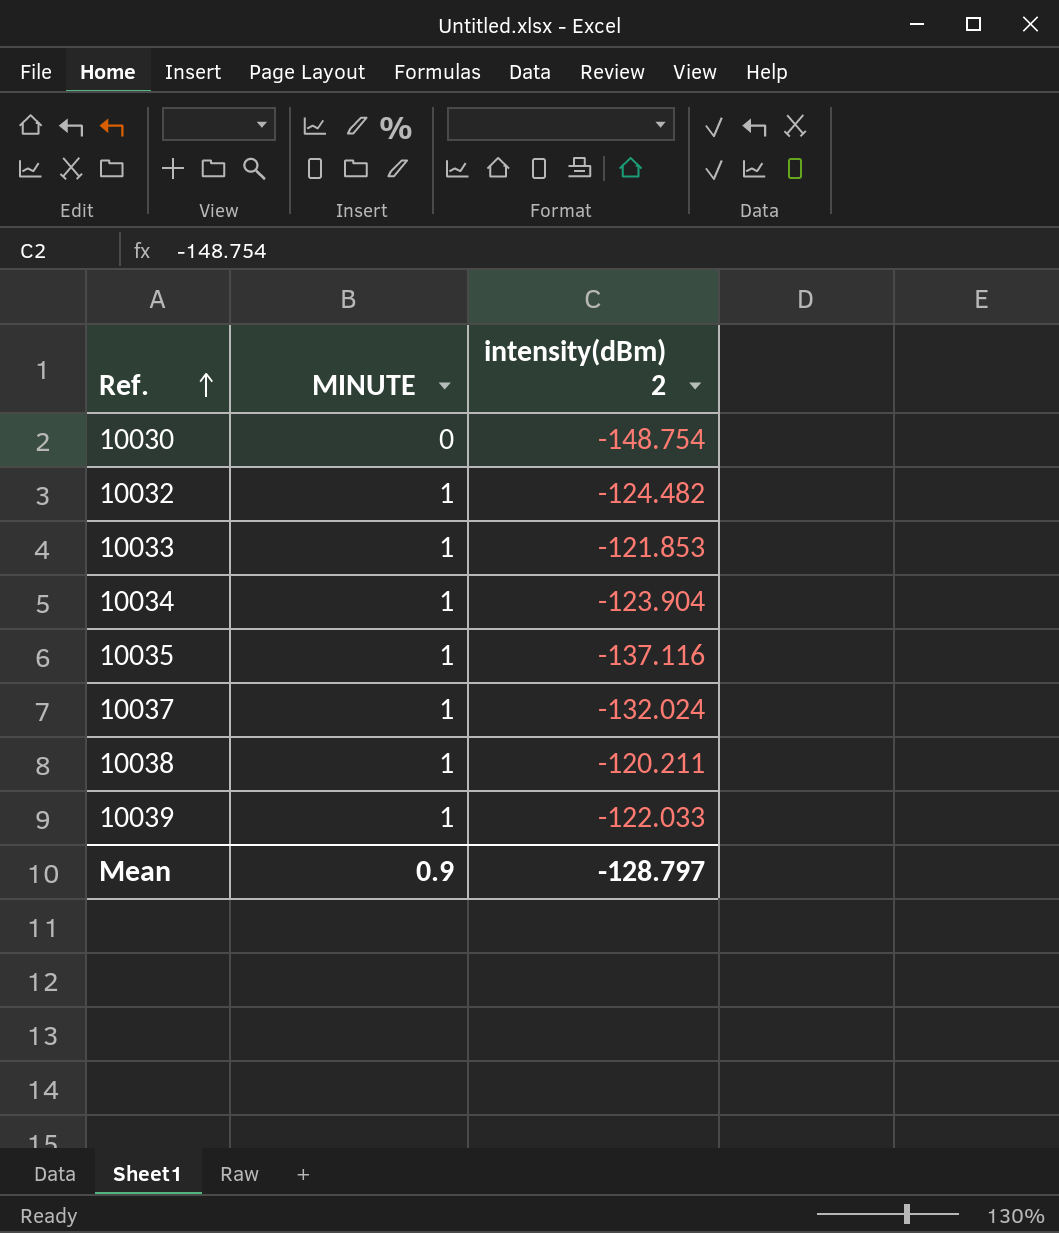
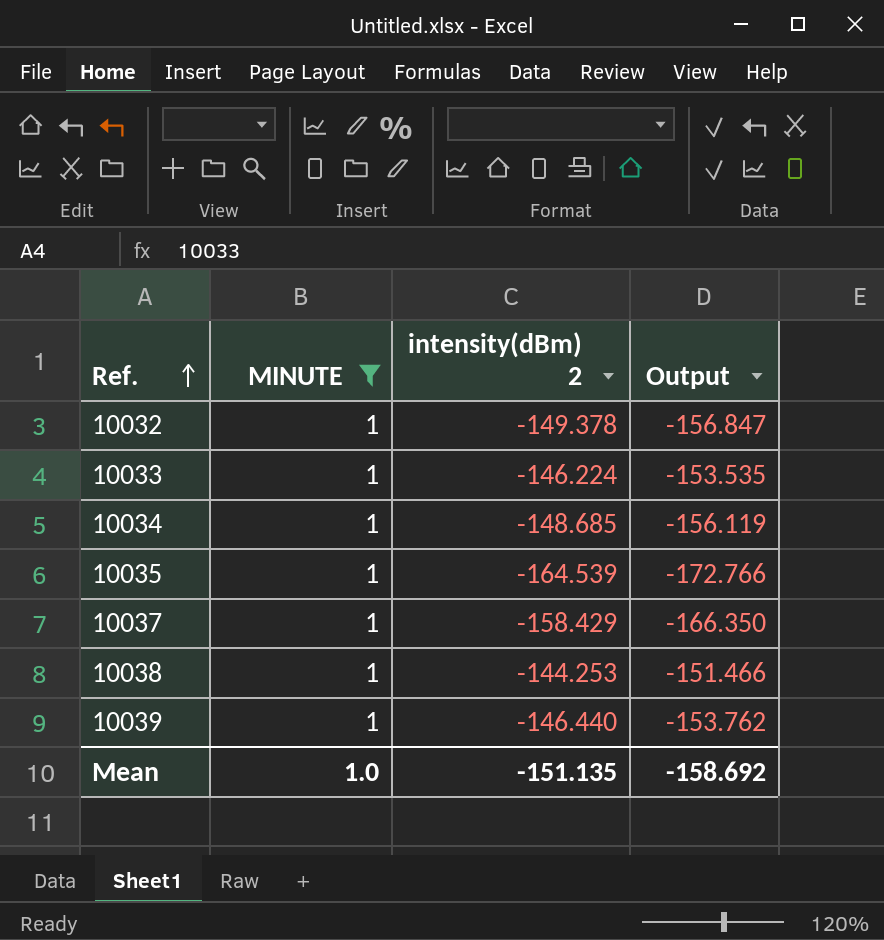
filter: none -> MINUTE = 1
column Output | formula: none -> [intensity(dBm) 2] * 1.05
10032 | intensity(dBm) 2: -124.482 -> -149.378
10033 | intensity(dBm) 2: -121.853 -> -146.224
10034 | intensity(dBm) 2: -123.904 -> -148.685
10035 | intensity(dBm) 2: -137.116 -> -164.539
10037 | intensity(dBm) 2: -132.024 -> -158.429
10038 | intensity(dBm) 2: -120.211 -> -144.253
10039 | intensity(dBm) 2: -122.033 -> -146.440
Mean | MINUTE: 0.9 -> 1.0
Mean | intensity(dBm) 2: -128.797 -> -151.135

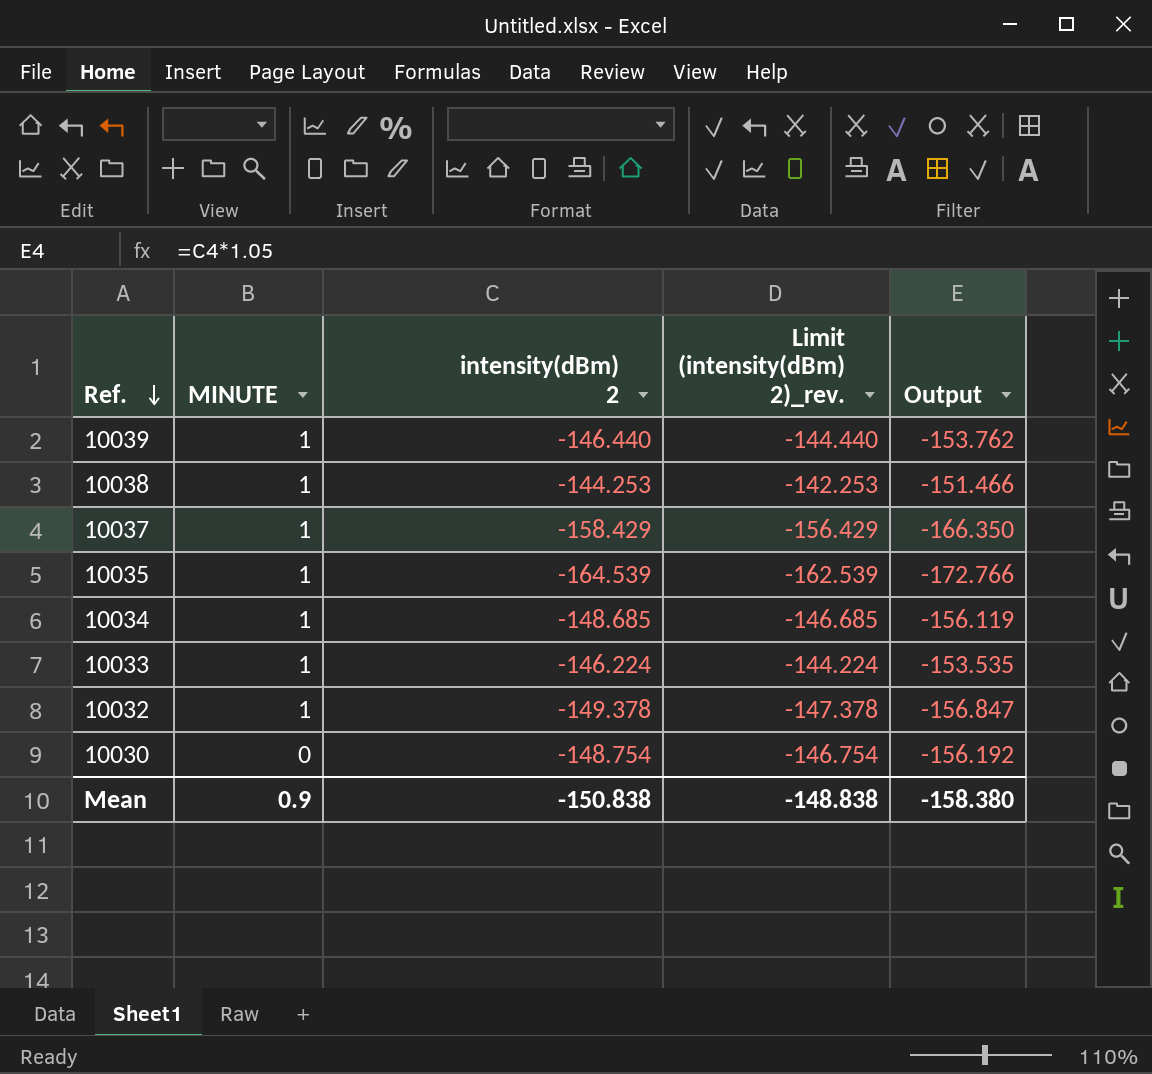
filter: MINUTE = 1 -> none
row order: Ref. ascending -> Ref. descending
column Limit (intensity(dBm) 2)_rev. | formula: none -> [intensity(dBm) 2] + 2
Mean | MINUTE: 1.0 -> 0.9
Mean | intensity(dBm) 2: -151.135 -> -150.838
Mean | Output: -158.692 -> -158.380

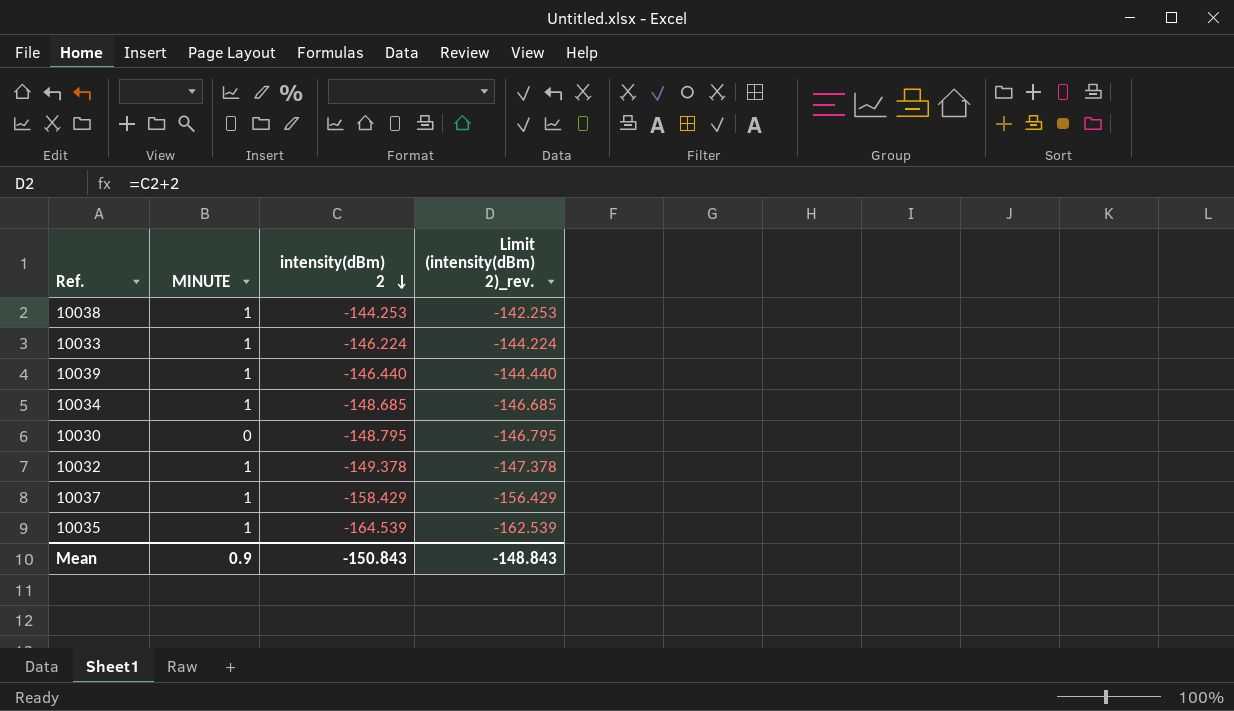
row order: Ref. descending -> intensity(dBm) 2 descending
column Output | formula: [intensity(dBm) 2] * 1.05 -> none
10030 | intensity(dBm) 2: -148.754 -> -148.795
10030 | Limit (intensity(dBm) 2)_rev.: -146.754 -> -146.795
Mean | intensity(dBm) 2: -150.838 -> -150.843
Mean | Limit (intensity(dBm) 2)_rev.: -148.838 -> -148.843

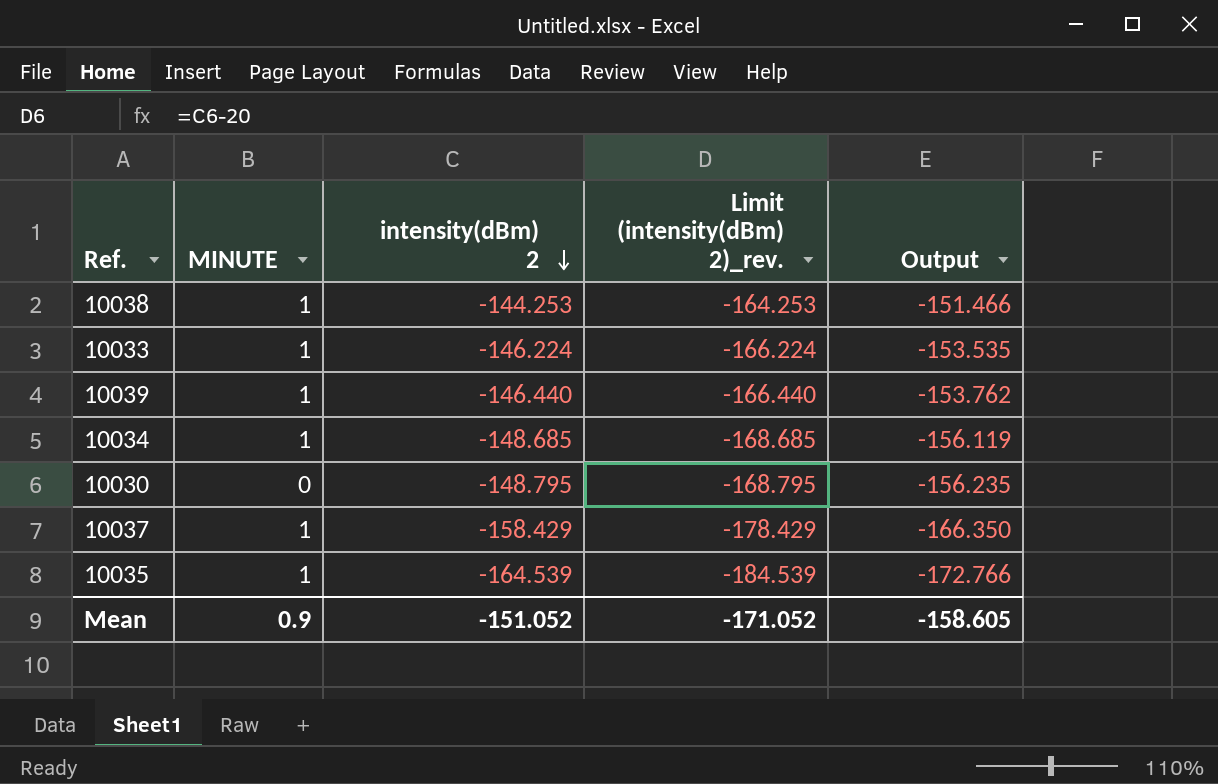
column Limit (intensity(dBm) 2)_rev. | formula: [intensity(dBm) 2] + 2 -> [intensity(dBm) 2] - 20
column Output | formula: none -> [intensity(dBm) 2] * 1.05
row 10032: 1 | -149.378 | -147.378 -> none
Mean | intensity(dBm) 2: -150.843 -> -151.052
Mean | Limit (intensity(dBm) 2)_rev.: -148.843 -> -171.052

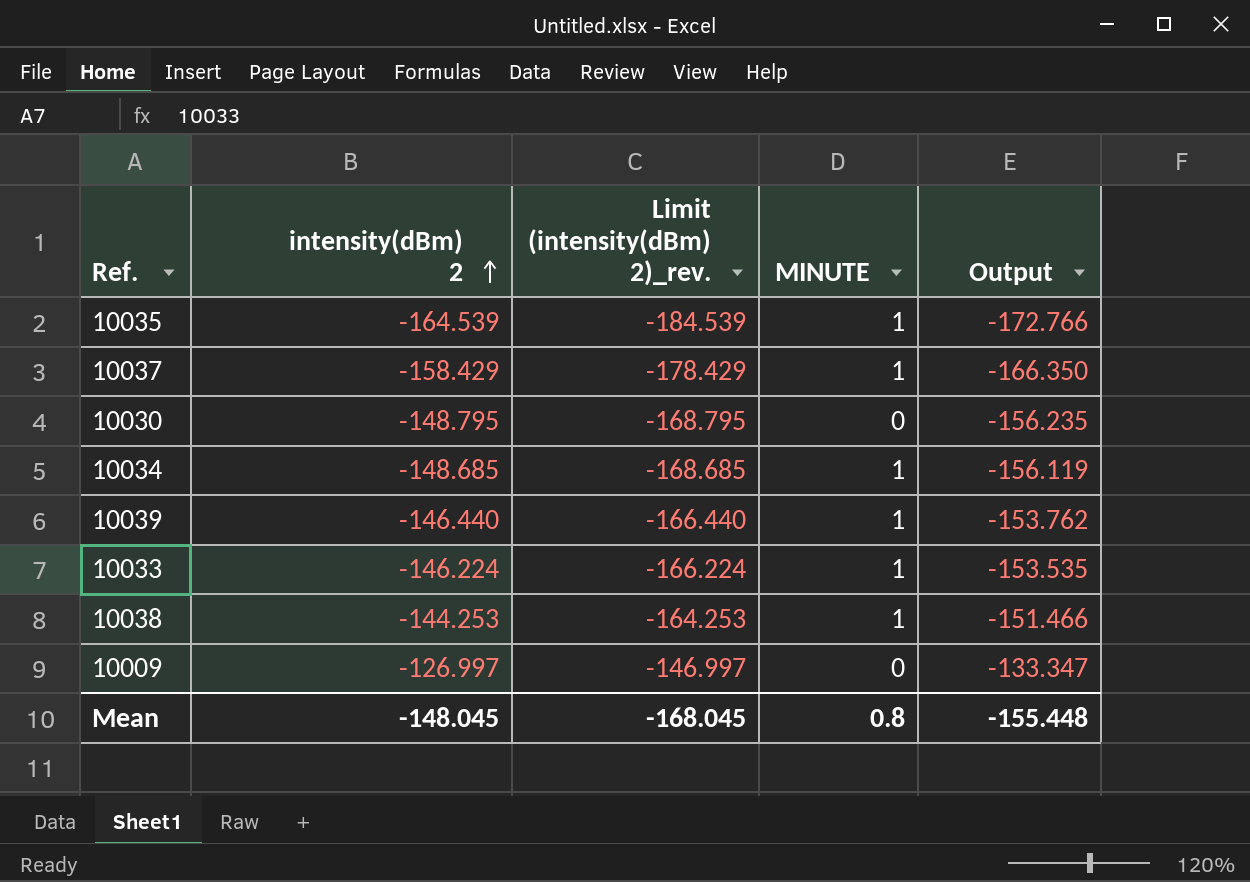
row order: intensity(dBm) 2 descending -> intensity(dBm) 2 ascending
column MINUTE | position: 2 -> 4
row 10009: none -> -126.997 | -146.997 | 0 | -133.347
Mean | intensity(dBm) 2: -151.052 -> -148.045
Mean | Limit (intensity(dBm) 2)_rev.: -171.052 -> -168.045
Mean | MINUTE: 0.9 -> 0.8
Mean | Output: -158.605 -> -155.448

